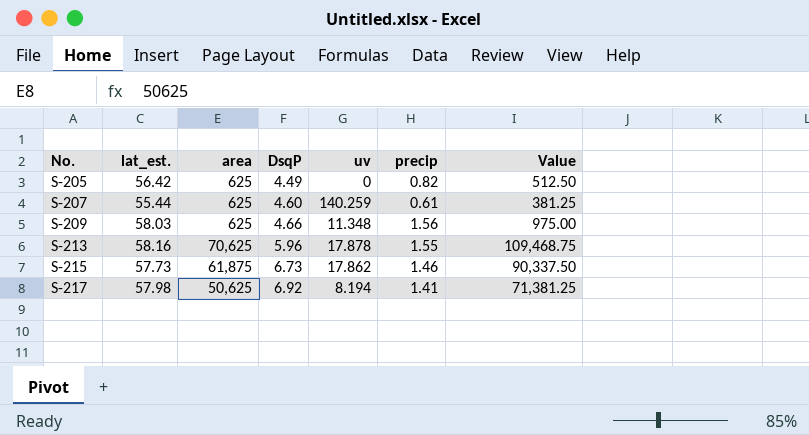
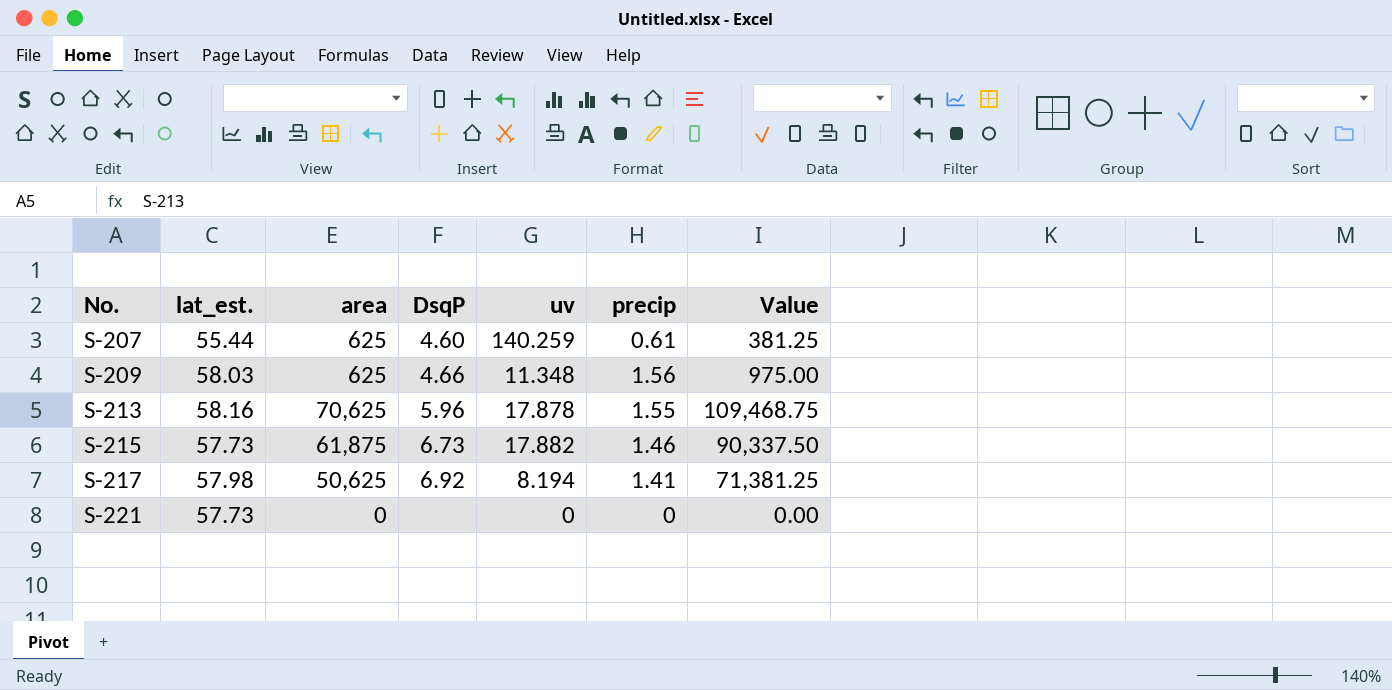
row S-205: 56.42 | 625 | 4.49 | 0 | 0.82 | 512.50 -> none
S-215 | uv: 17.862 -> 17.882
row S-221: none -> 57.73 | 0 | none | 0 | 0 | 0.00

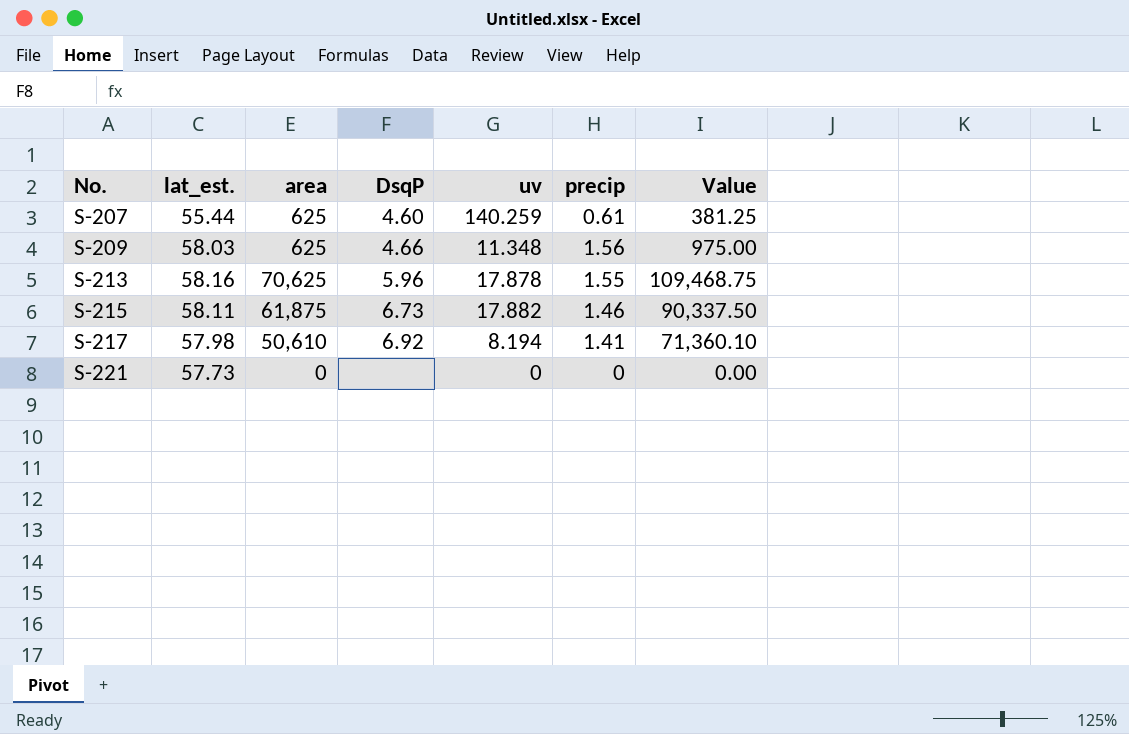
S-215 | lat_est.: 57.73 -> 58.11
S-217 | area: 50,625 -> 50,610
S-217 | Value: 71,381.25 -> 71,360.10

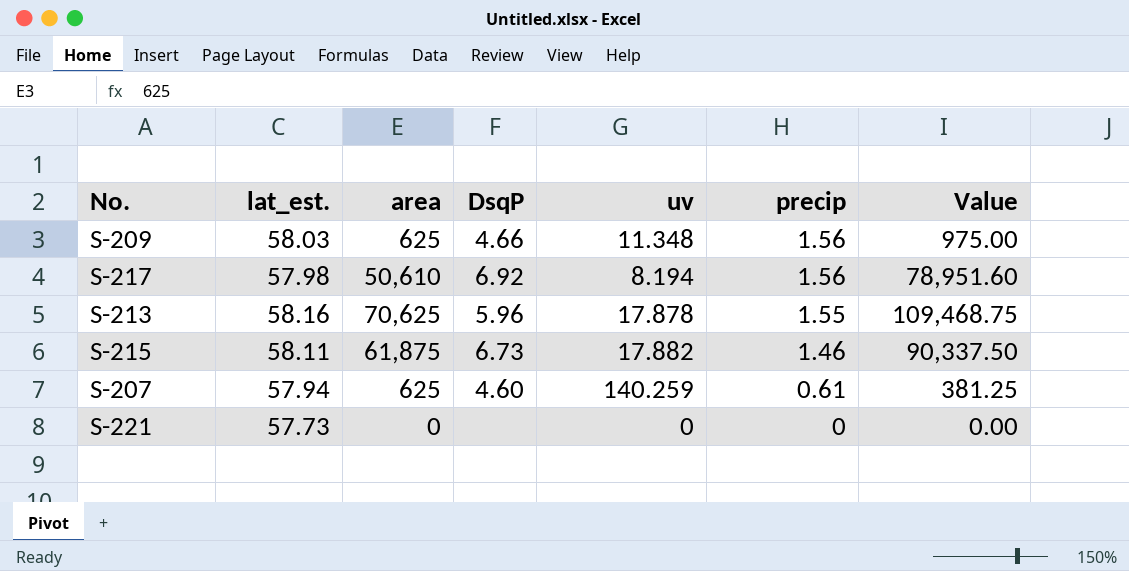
row order: No. ascending -> precip descending
S-217 | precip: 1.41 -> 1.56
S-217 | Value: 71,360.10 -> 78,951.60
S-207 | lat_est.: 55.44 -> 57.94

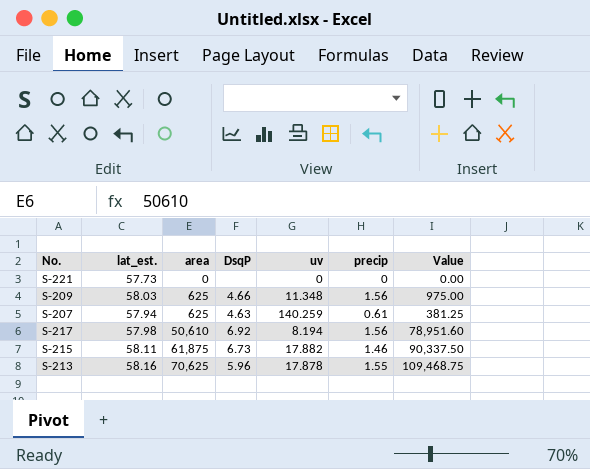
row order: precip descending -> area ascending
S-207 | DsqP: 4.60 -> 4.63

